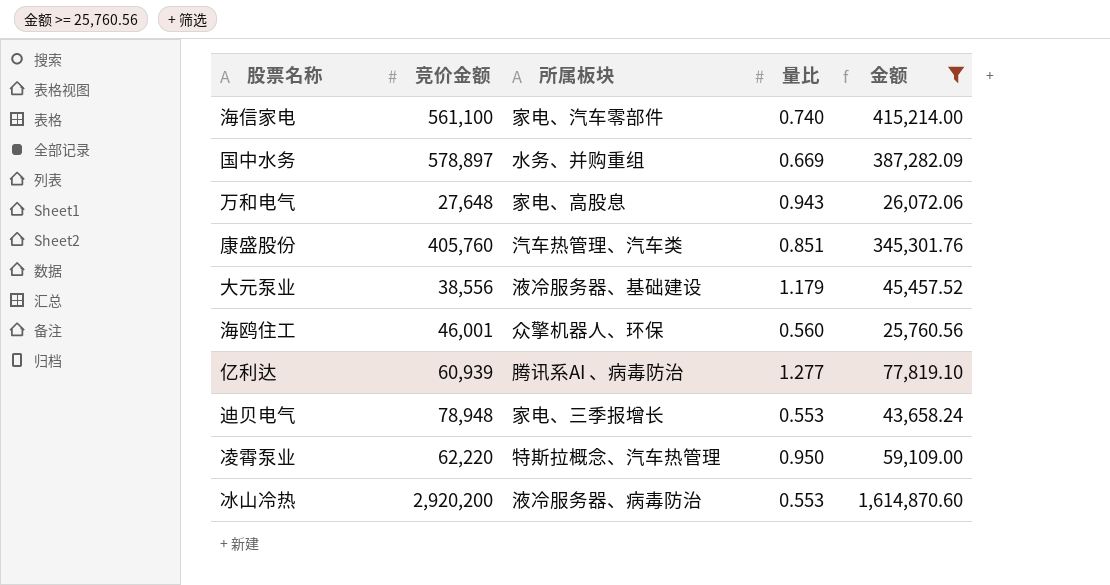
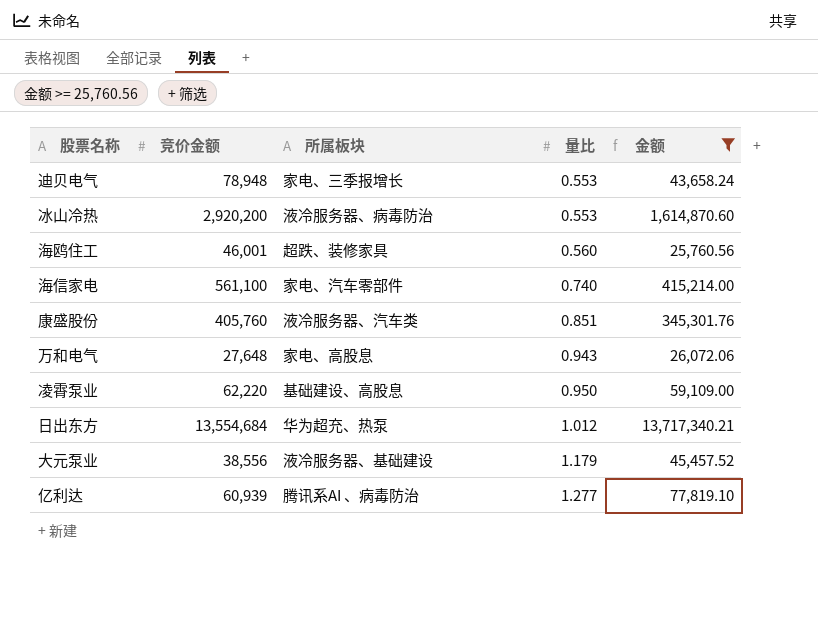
row order: none -> 量比 ascending
row 国中水务: 578,897 | 水务、并购重组 | 0.669 | 387,282.09 -> none
海鸥住工 | 所属板块: 众擎机器人、环保 -> 超跌、装修家具
康盛股份 | 所属板块: 汽车热管理、汽车类 -> 液冷服务器、汽车类
凌霄泵业 | 所属板块: 特斯拉概念、汽车热管理 -> 基础建设、高股息
row 日出东方: none -> 13,554,684 | 华为超充、热泵 | 1.012 | 13,717,340.21

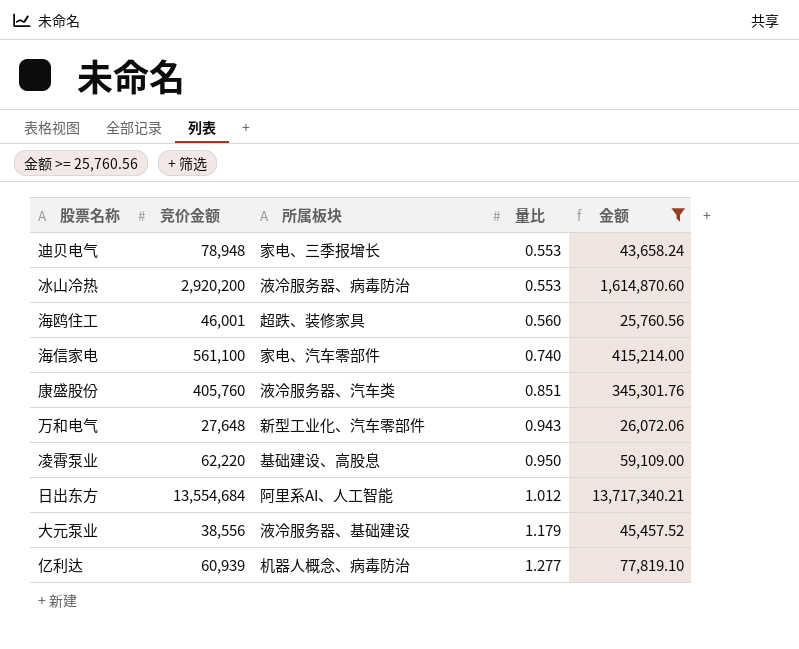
万和电气 | 所属板块: 家电、高股息 -> 新型工业化、汽车零部件
日出东方 | 所属板块: 华为超充、热泵 -> 阿里系AI、人工智能
亿利达 | 所属板块: 腾讯系AI 、病毒防治 -> 机器人概念、病毒防治

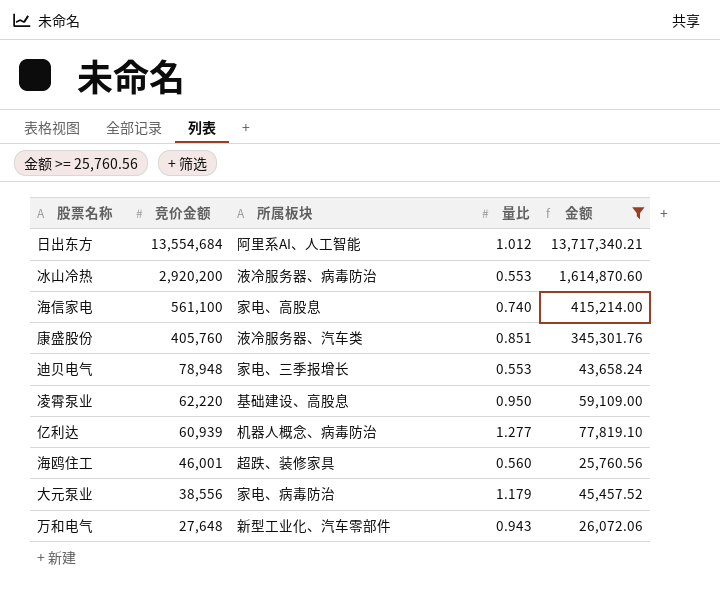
row order: 量比 ascending -> 竞价金额 descending
海信家电 | 所属板块: 家电、汽车零部件 -> 家电、高股息
大元泵业 | 所属板块: 液冷服务器、基础建设 -> 家电、病毒防治

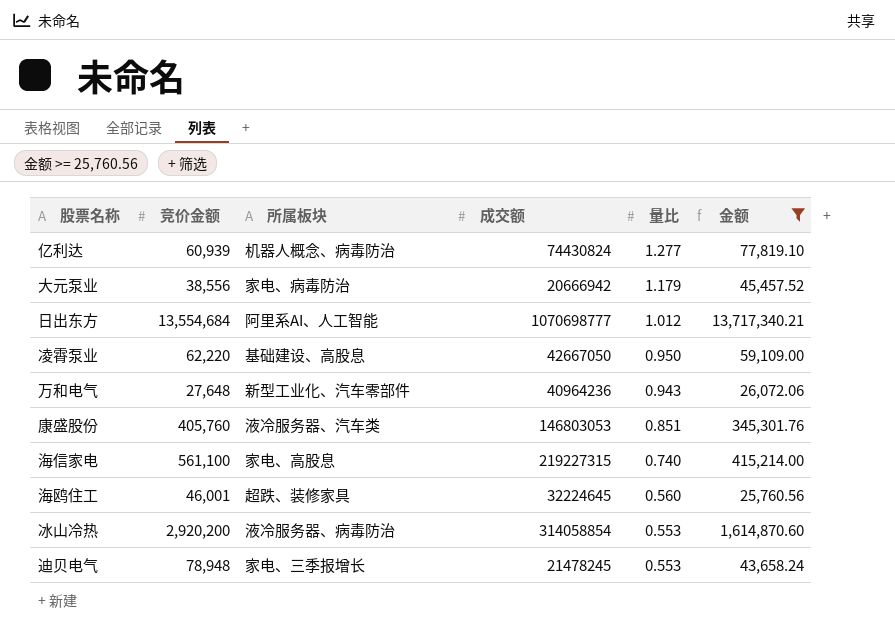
row order: 竞价金额 descending -> 量比 descending
column 成交额 | position: none -> 4

